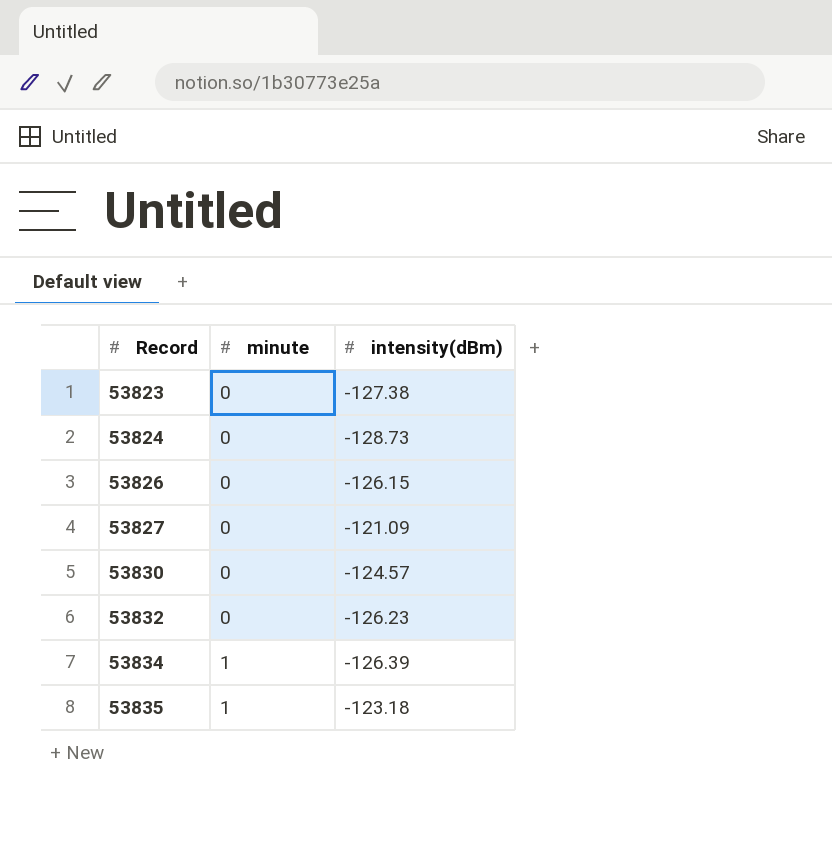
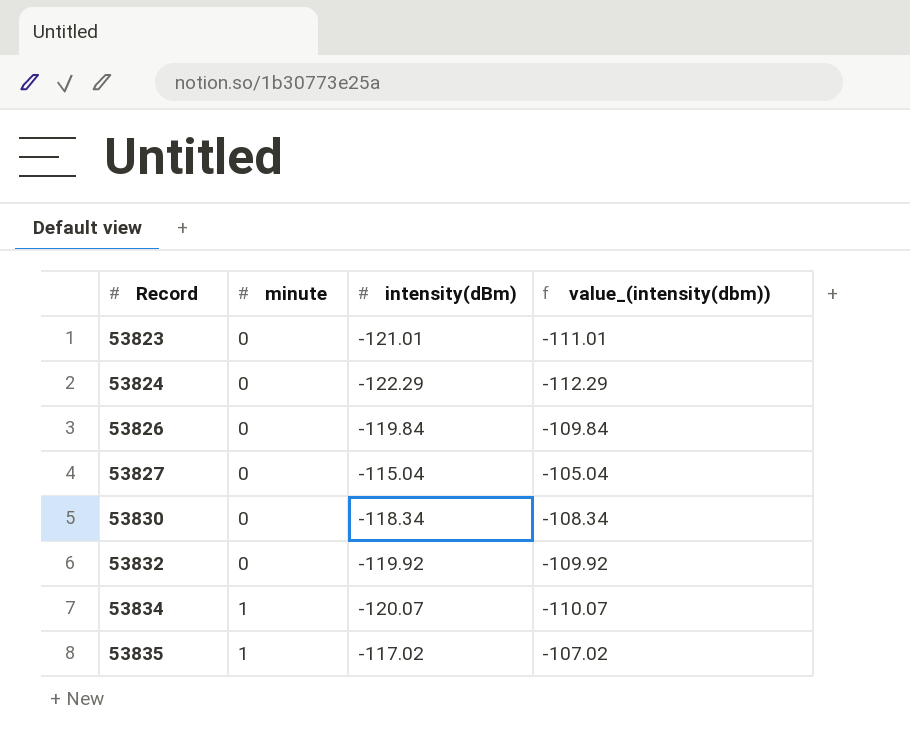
column value_(intensity(dbm)) | formula: none -> [intensity(dBm)] + 10
53823 | intensity(dBm): -127.38 -> -121.01
53824 | intensity(dBm): -128.73 -> -122.29
53826 | intensity(dBm): -126.15 -> -119.84
53827 | intensity(dBm): -121.09 -> -115.04
53830 | intensity(dBm): -124.57 -> -118.34
53832 | intensity(dBm): -126.23 -> -119.92
53834 | intensity(dBm): -126.39 -> -120.07
53835 | intensity(dBm): -123.18 -> -117.02

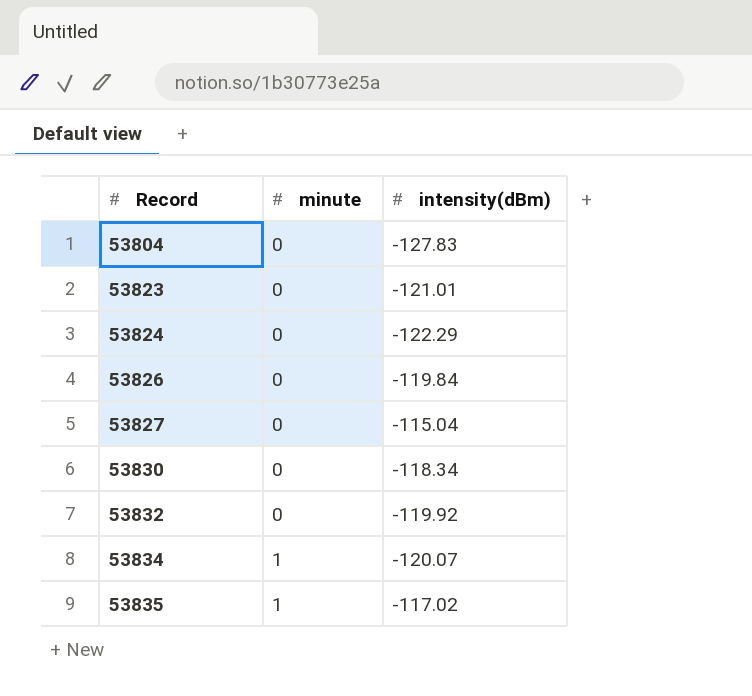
column value_(intensity(dbm)) | formula: [intensity(dBm)] + 10 -> none
row 53804: none -> 0 | -127.83

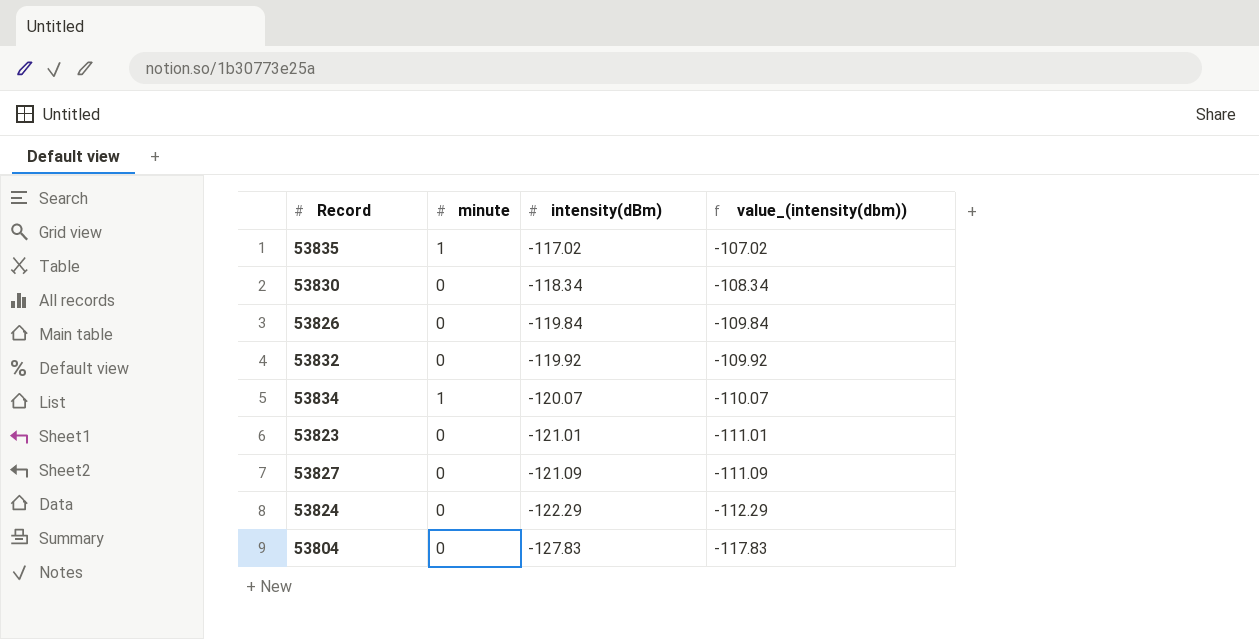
row order: Record ascending -> intensity(dBm) descending
column value_(intensity(dbm)) | formula: none -> [intensity(dBm)] + 10
53827 | intensity(dBm): -115.04 -> -121.09

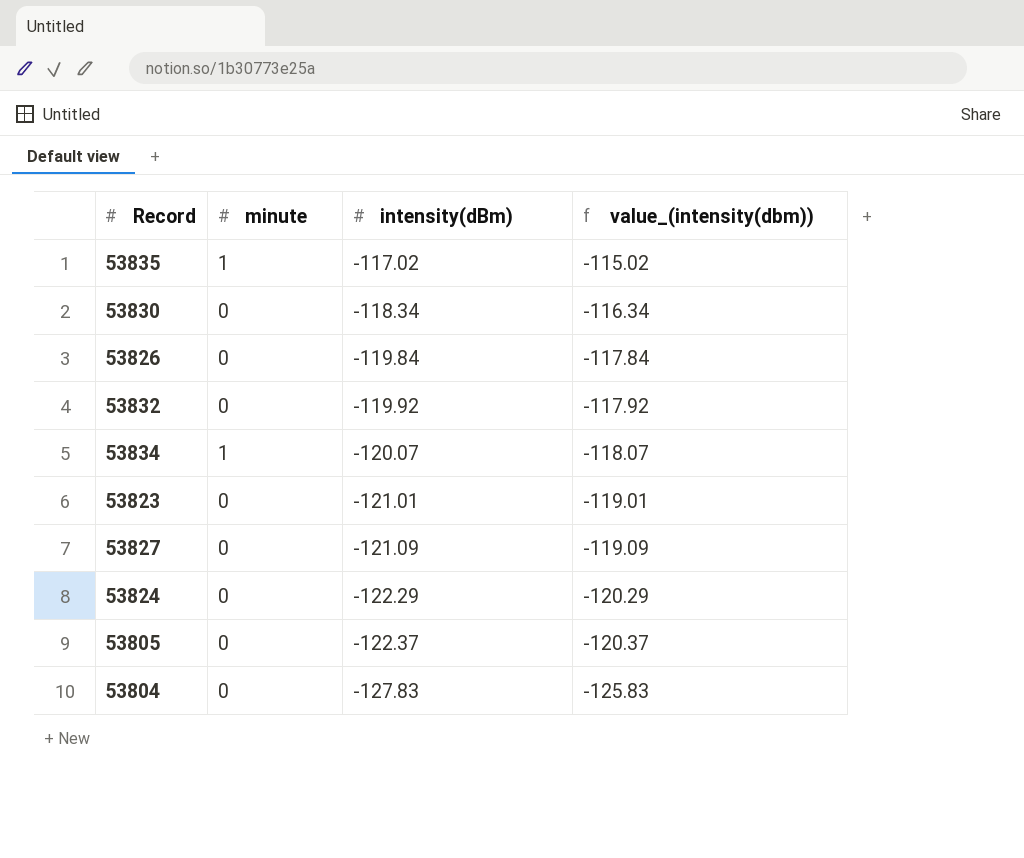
column value_(intensity(dbm)) | formula: [intensity(dBm)] + 10 -> [intensity(dBm)] + 2
row 53805: none -> 0 | -122.37 | -120.37

